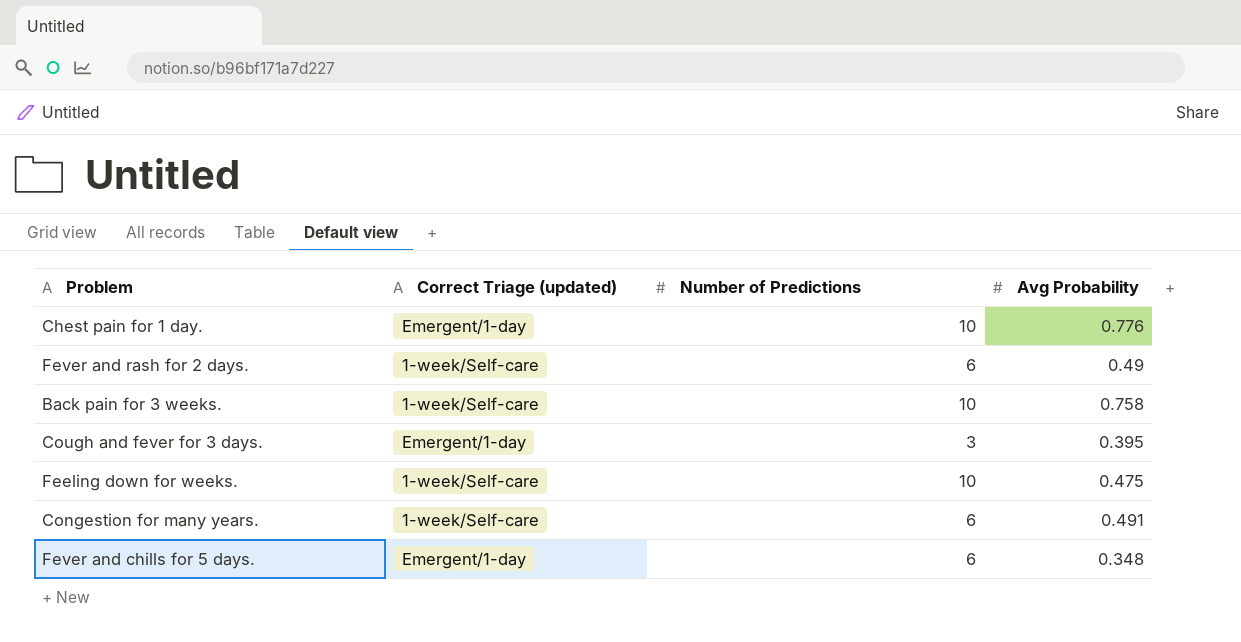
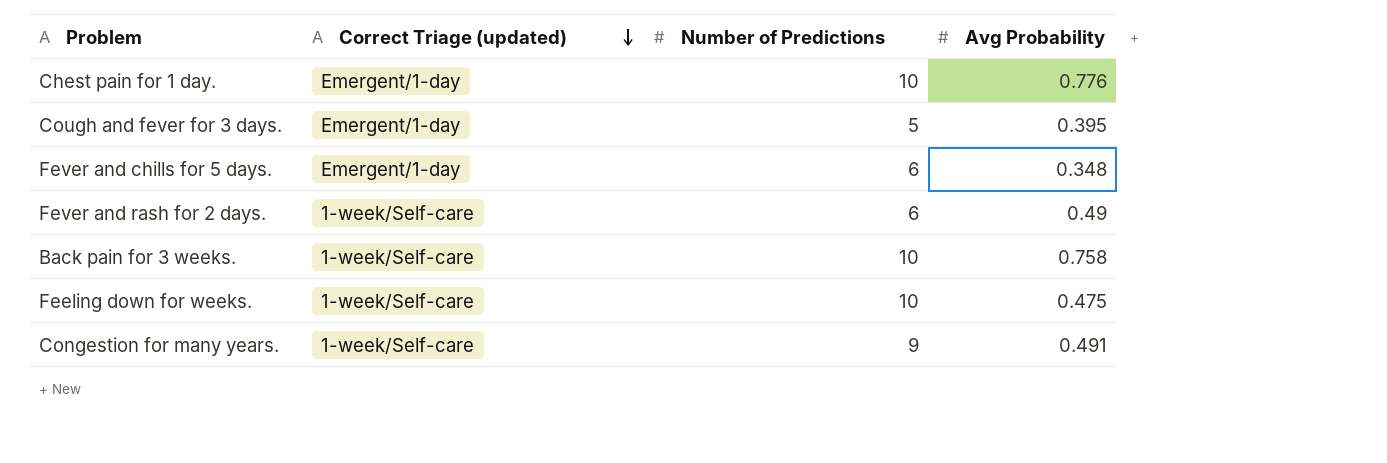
row order: none -> Correct Triage (updated) descending
Cough and fever for 3 days. | Number of Predictions: 3 -> 5
Congestion for many years. | Number of Predictions: 6 -> 9

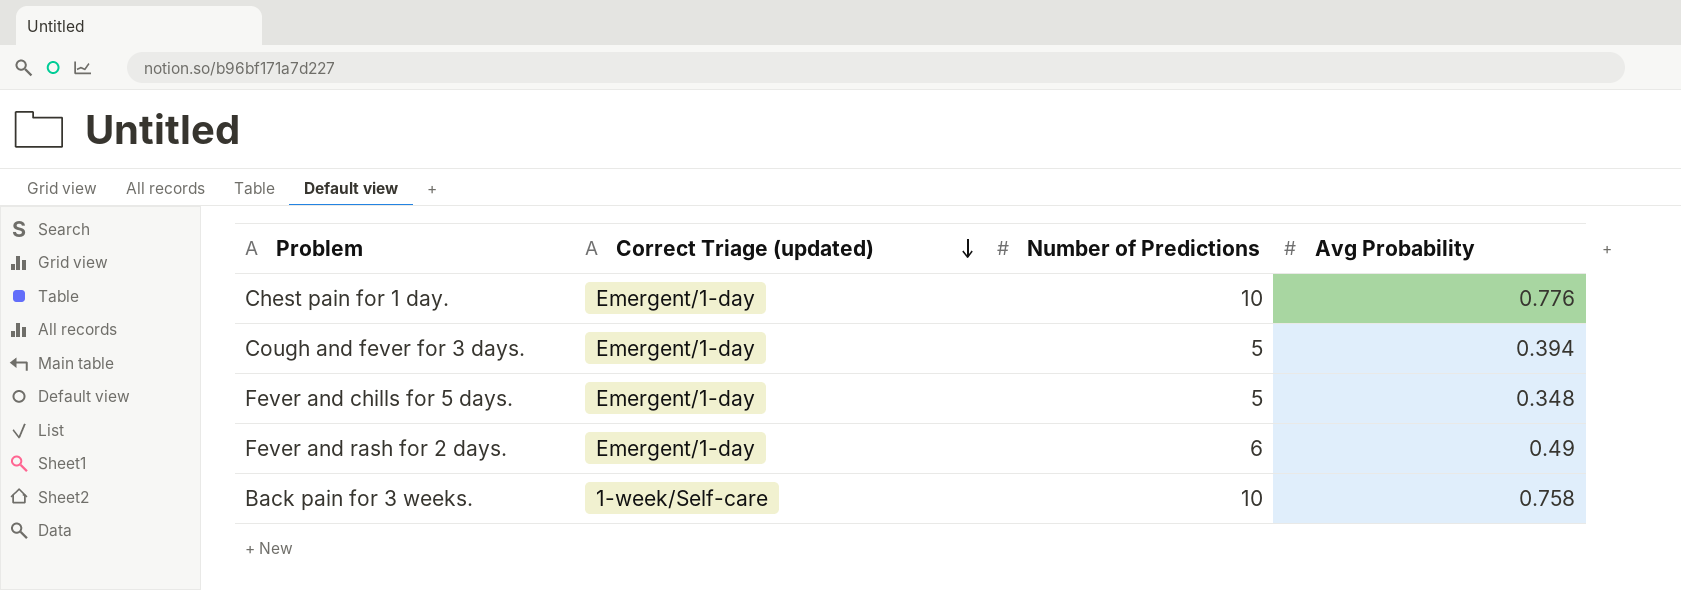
row Feeling down for weeks.: 1-week/Self-care | 10 | 0.475 -> none
row Congestion for many years.: 1-week/Self-care | 9 | 0.491 -> none
Cough and fever for 3 days. | Avg Probability: 0.395 -> 0.394
Fever and chills for 5 days. | Number of Predictions: 6 -> 5
Fever and rash for 2 days. | Correct Triage (updated): 1-week/Self-care -> Emergent/1-day

